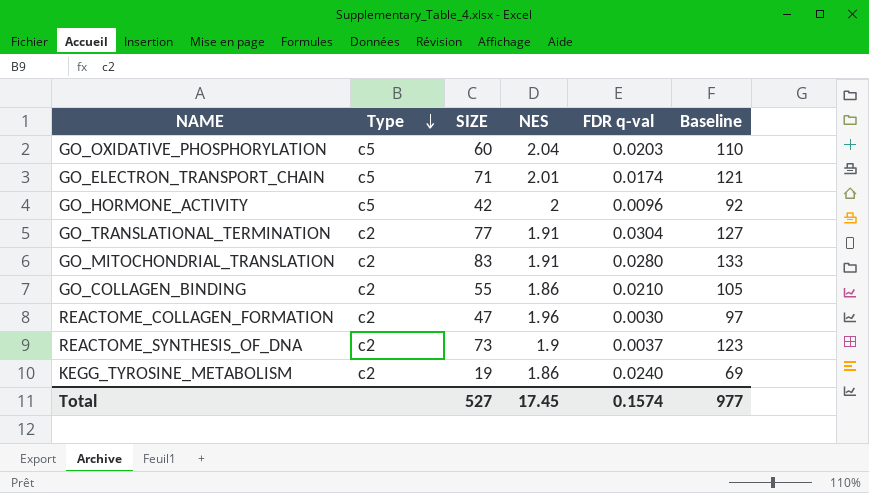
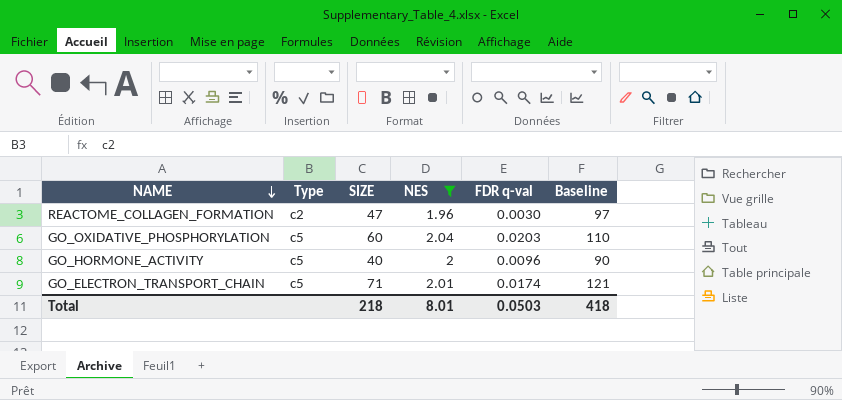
filter: none -> NES >= 1.96
row order: Type descending -> NAME descending
GO_HORMONE_ACTIVITY | SIZE: 42 -> 40
GO_HORMONE_ACTIVITY | Baseline: 92 -> 90
Total | SIZE: 527 -> 218
Total | NES: 17.45 -> 8.01
Total | FDR q-val: 0.1574 -> 0.0503
Total | Baseline: 977 -> 418

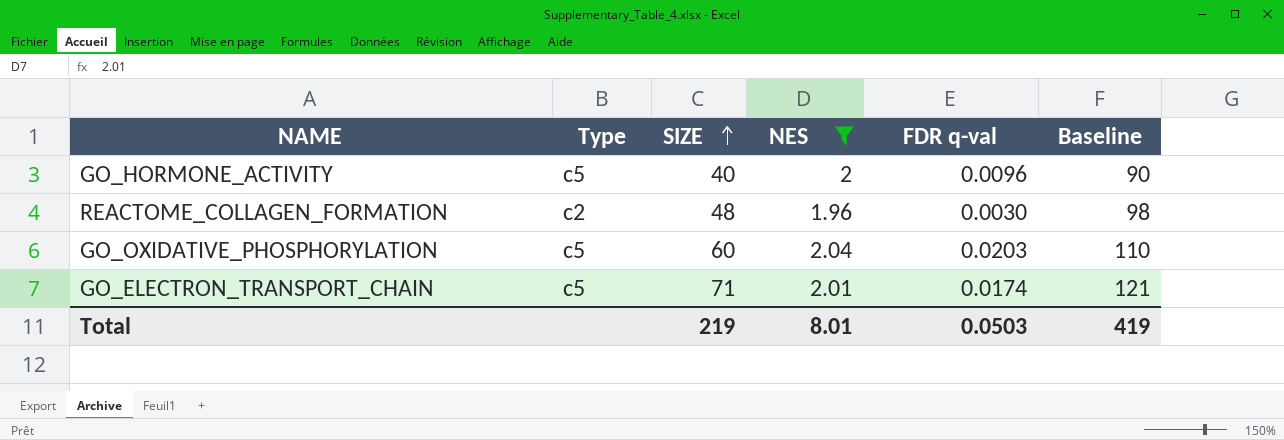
row order: NAME descending -> SIZE ascending
REACTOME_COLLAGEN_FORMATION | SIZE: 47 -> 48
REACTOME_COLLAGEN_FORMATION | Baseline: 97 -> 98
Total | SIZE: 218 -> 219
Total | Baseline: 418 -> 419

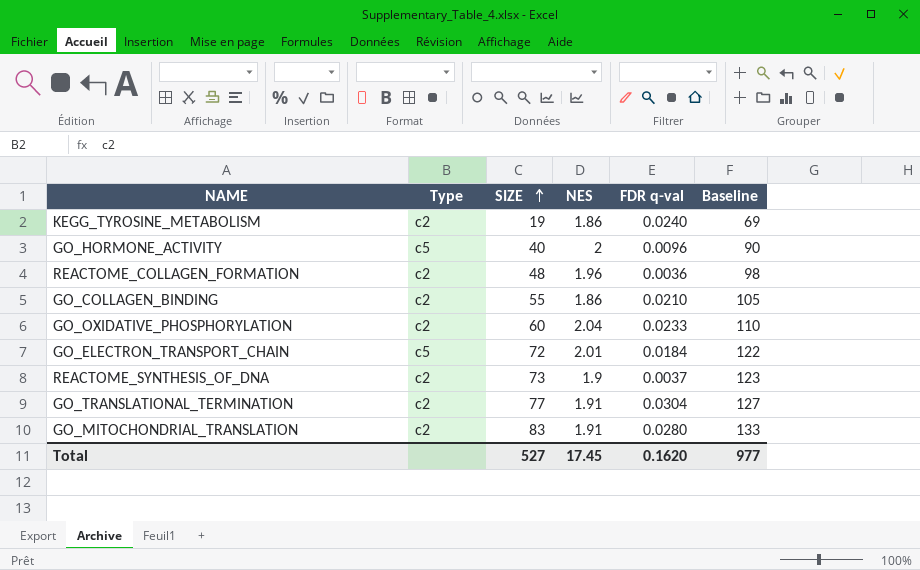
filter: NES >= 1.96 -> none
REACTOME_COLLAGEN_FORMATION | FDR q-val: 0.0030 -> 0.0036
GO_OXIDATIVE_PHOSPHORYLATION | Type: c5 -> c2
GO_OXIDATIVE_PHOSPHORYLATION | FDR q-val: 0.0203 -> 0.0233
GO_ELECTRON_TRANSPORT_CHAIN | SIZE: 71 -> 72
GO_ELECTRON_TRANSPORT_CHAIN | FDR q-val: 0.0174 -> 0.0184
GO_ELECTRON_TRANSPORT_CHAIN | Baseline: 121 -> 122
Total | SIZE: 219 -> 527
Total | NES: 8.01 -> 17.45
Total | FDR q-val: 0.0503 -> 0.1620
Total | Baseline: 419 -> 977

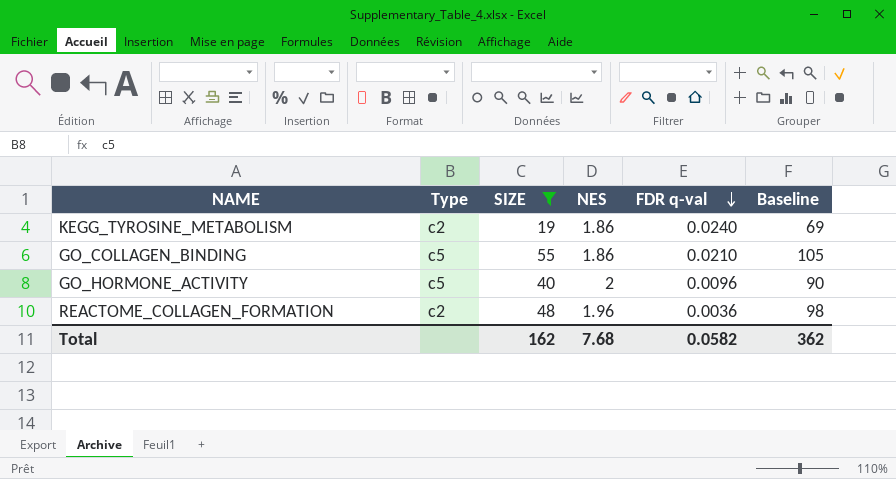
filter: none -> SIZE <= 55
row order: SIZE ascending -> FDR q-val descending
GO_COLLAGEN_BINDING | Type: c2 -> c5
Total | SIZE: 527 -> 162
Total | NES: 17.45 -> 7.68
Total | FDR q-val: 0.1620 -> 0.0582
Total | Baseline: 977 -> 362

